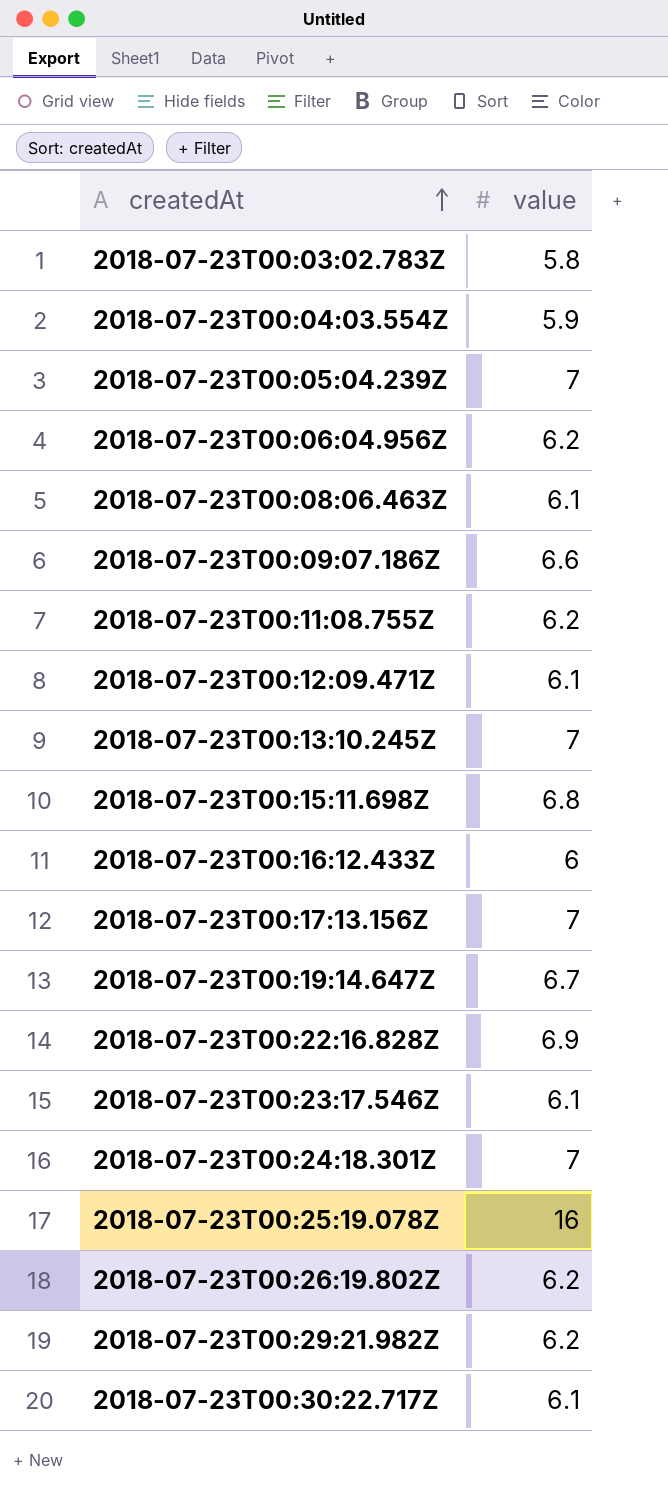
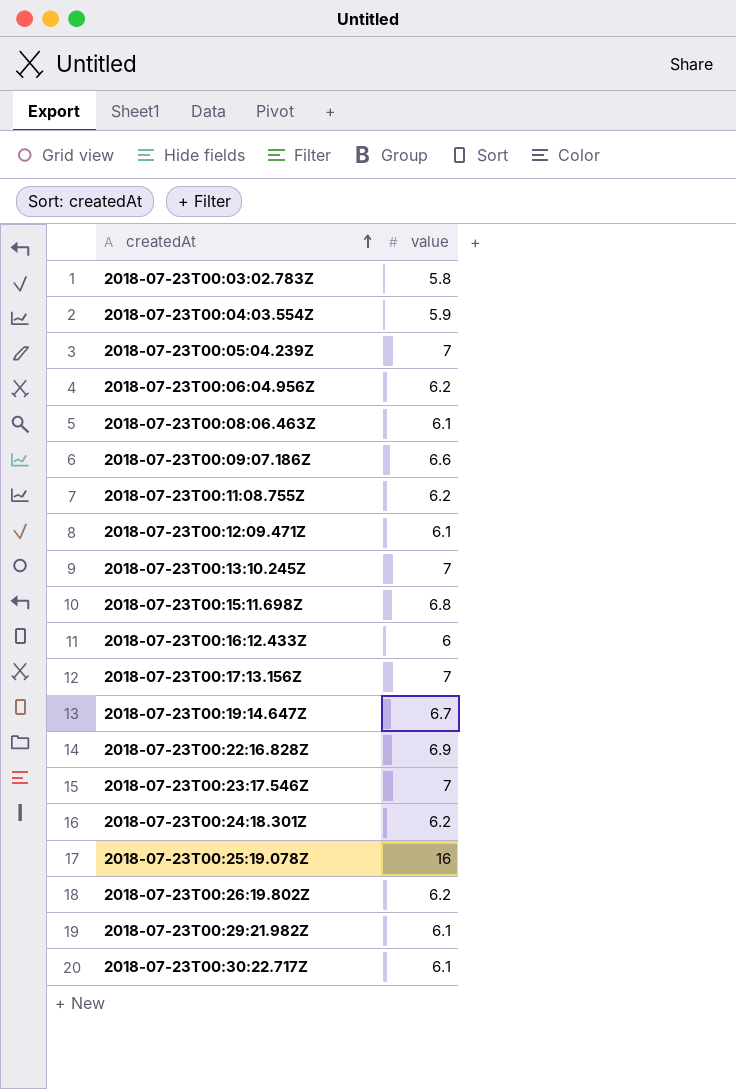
2018-07-23T00:23:17.546Z | value: 6.1 -> 7
2018-07-23T00:24:18.301Z | value: 7 -> 6.2
2018-07-23T00:29:21.982Z | value: 6.2 -> 6.1

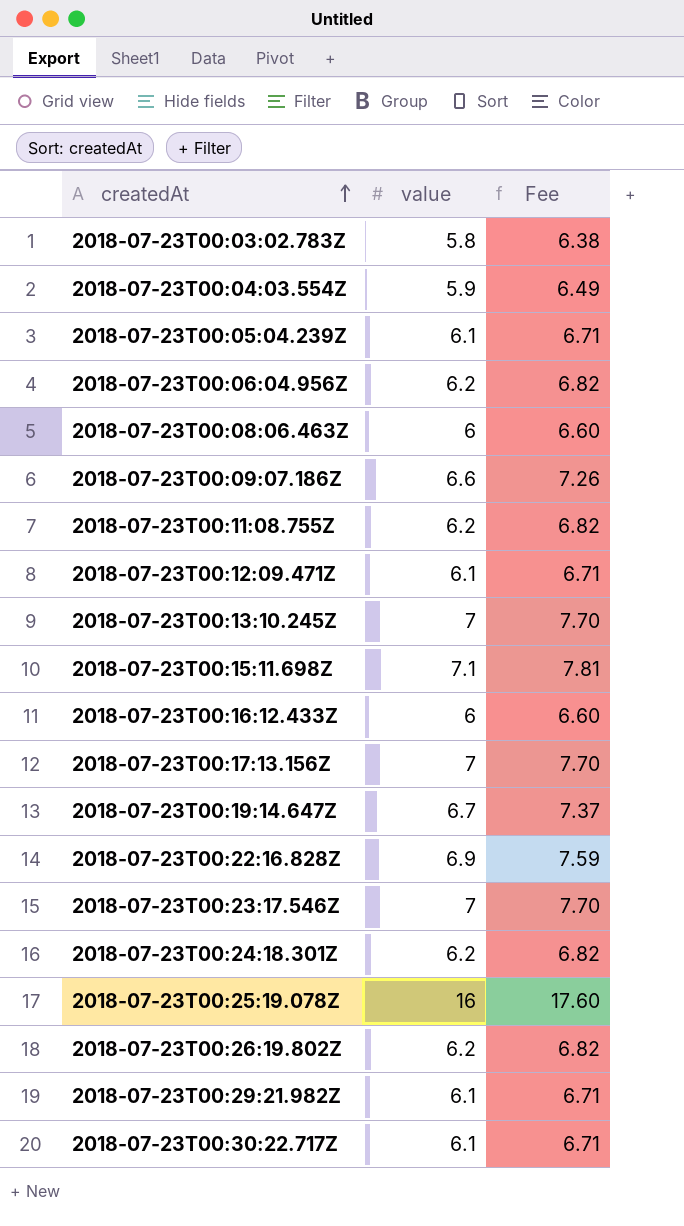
column Fee | formula: none -> [value] * 1.1
2018-07-23T00:05:04.239Z | value: 7 -> 6.1
2018-07-23T00:08:06.463Z | value: 6.1 -> 6
2018-07-23T00:15:11.698Z | value: 6.8 -> 7.1

